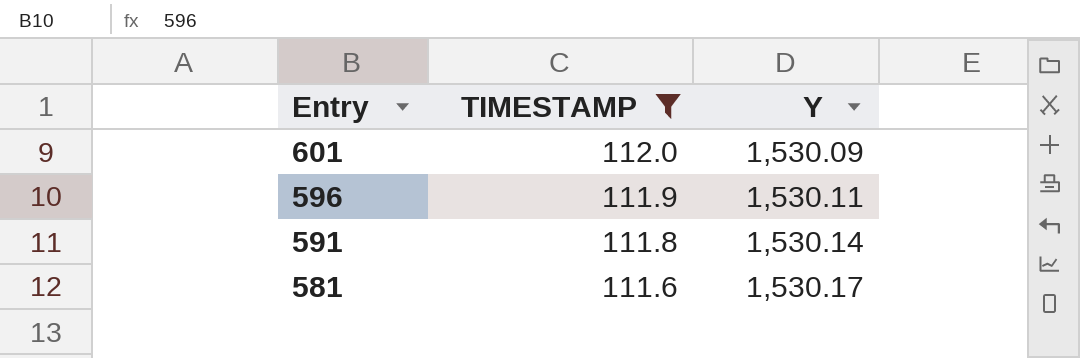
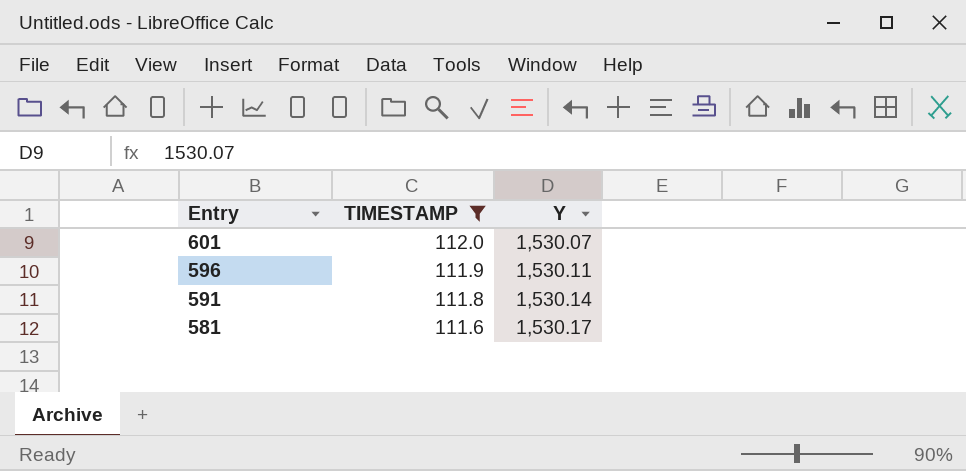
601 | Y: 1,530.09 -> 1,530.07

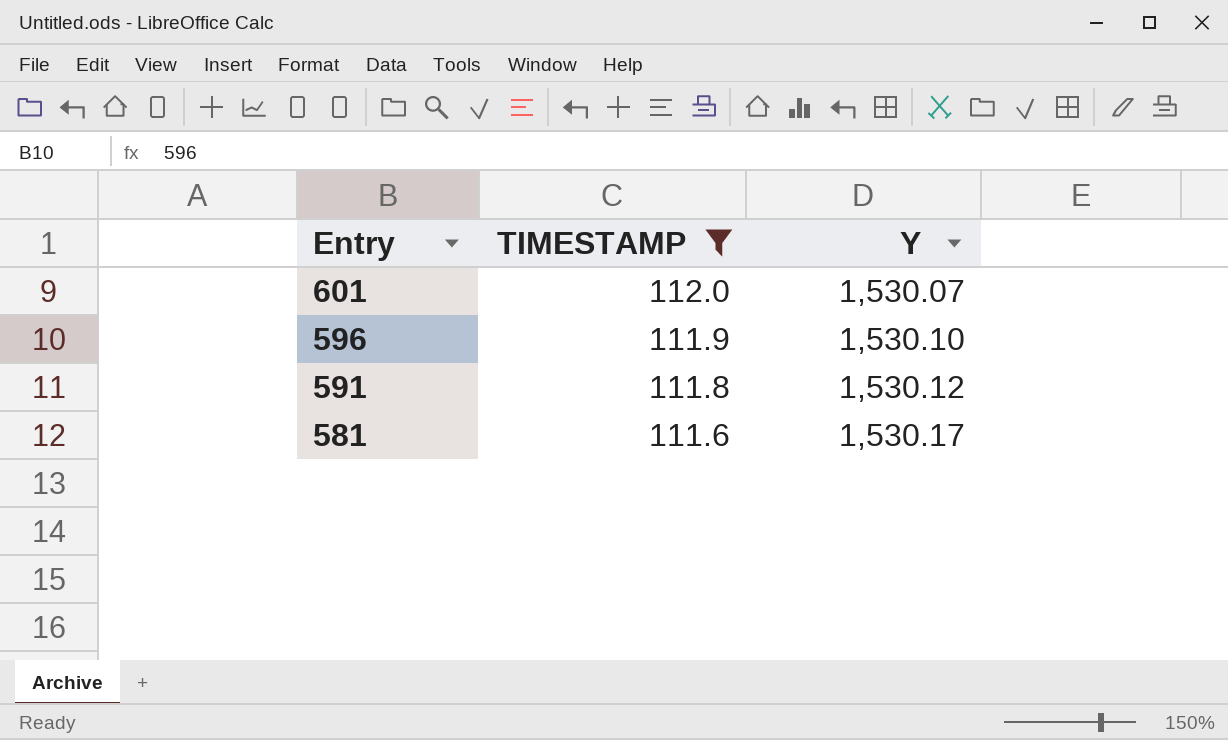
596 | Y: 1,530.11 -> 1,530.10
591 | Y: 1,530.14 -> 1,530.12

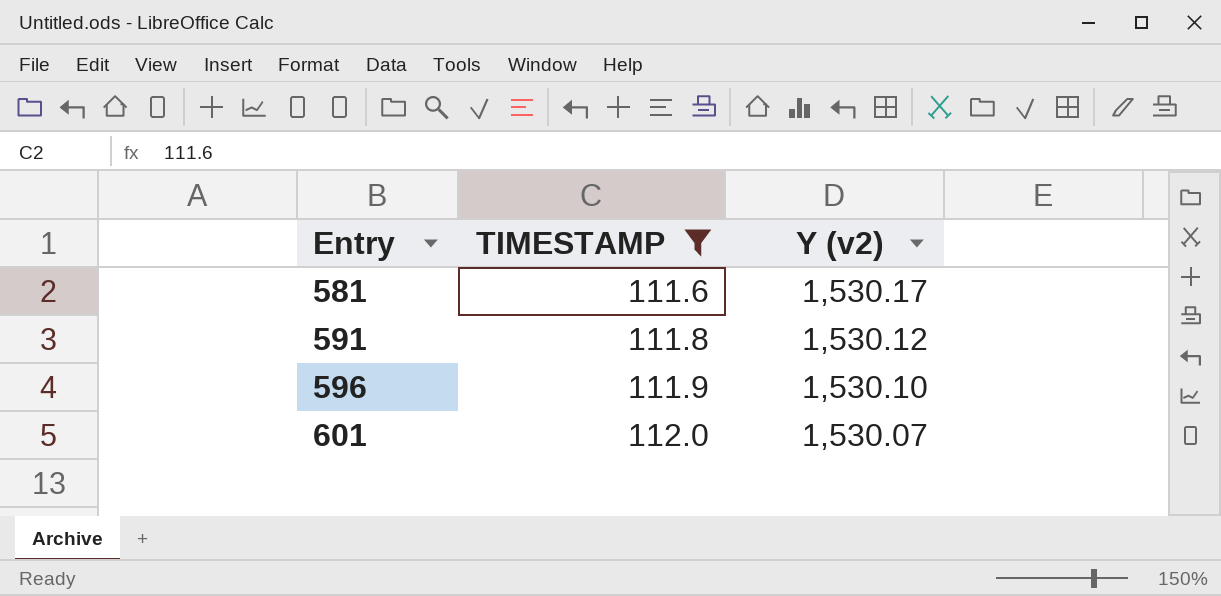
row order: Entry descending -> Entry ascending
column name: Y -> Y (v2)

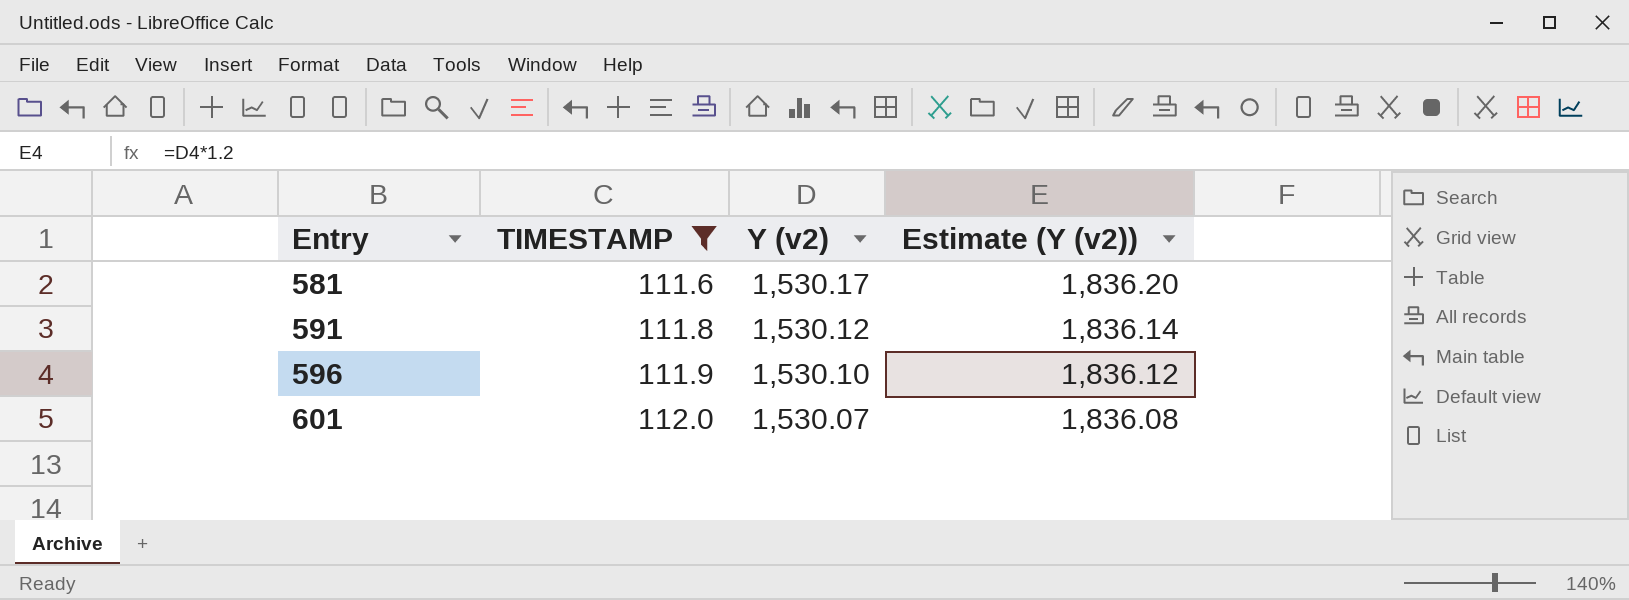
column Estimate (Y (v2)) | formula: none -> [Y (v2)] * 1.2

